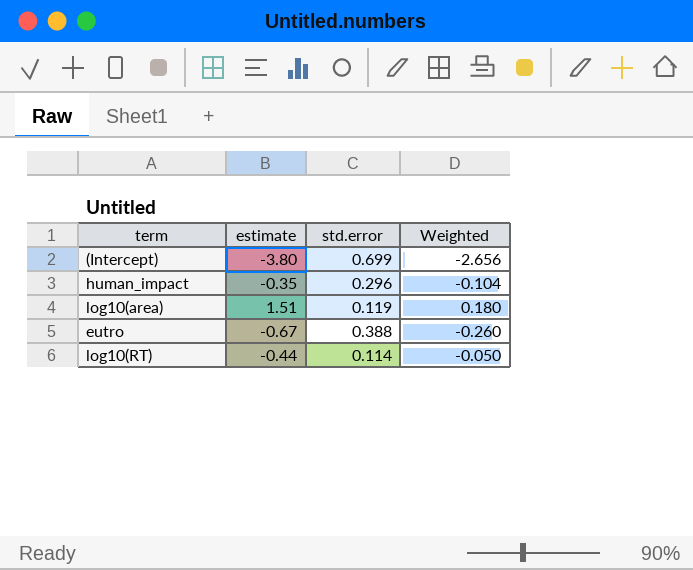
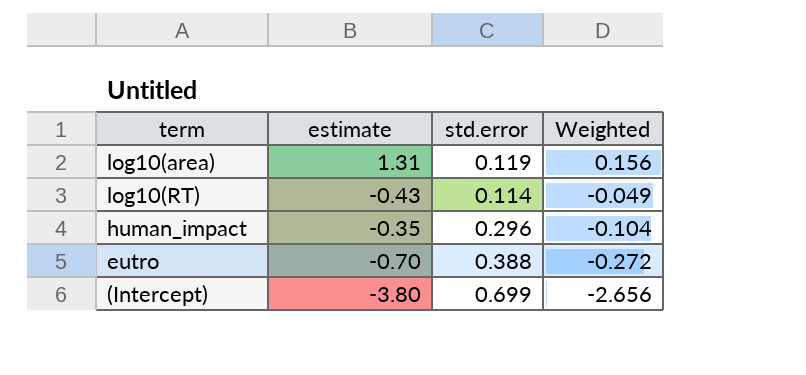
row order: none -> Weighted descending
log10(area) | estimate: 1.51 -> 1.31
log10(area) | Weighted: 0.180 -> 0.156
log10(RT) | estimate: -0.44 -> -0.43
log10(RT) | Weighted: -0.050 -> -0.049
eutro | estimate: -0.67 -> -0.70
eutro | Weighted: -0.260 -> -0.272

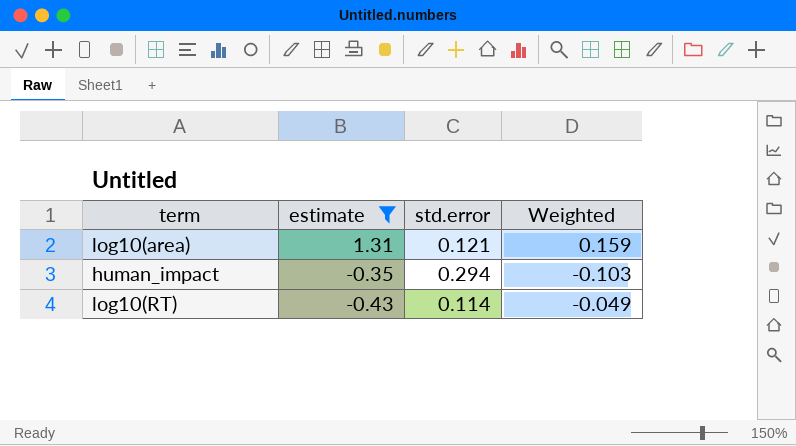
filter: none -> estimate >= -0.43
row order: Weighted descending -> estimate descending
log10(area) | std.error: 0.119 -> 0.121
log10(area) | Weighted: 0.156 -> 0.159
human_impact | std.error: 0.296 -> 0.294
human_impact | Weighted: -0.104 -> -0.103

